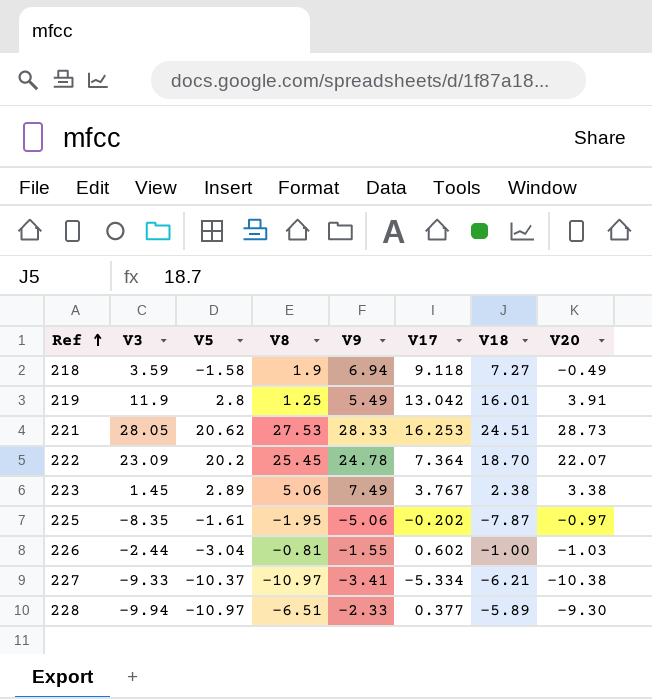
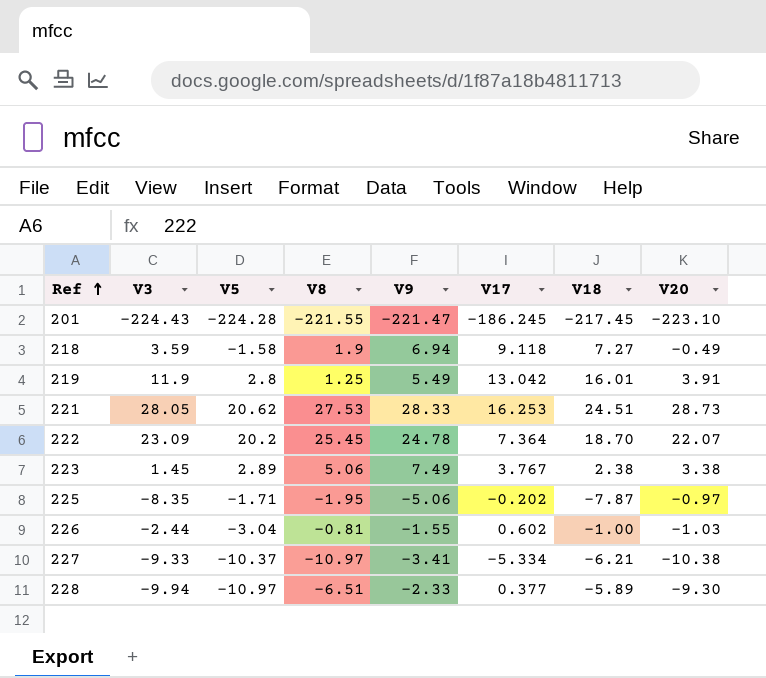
row 201: none -> -224.43 | -224.28 | -221.55 | -221.47 | -186.245 | -217.45 | -223.10
225 | V5: -1.61 -> -1.71

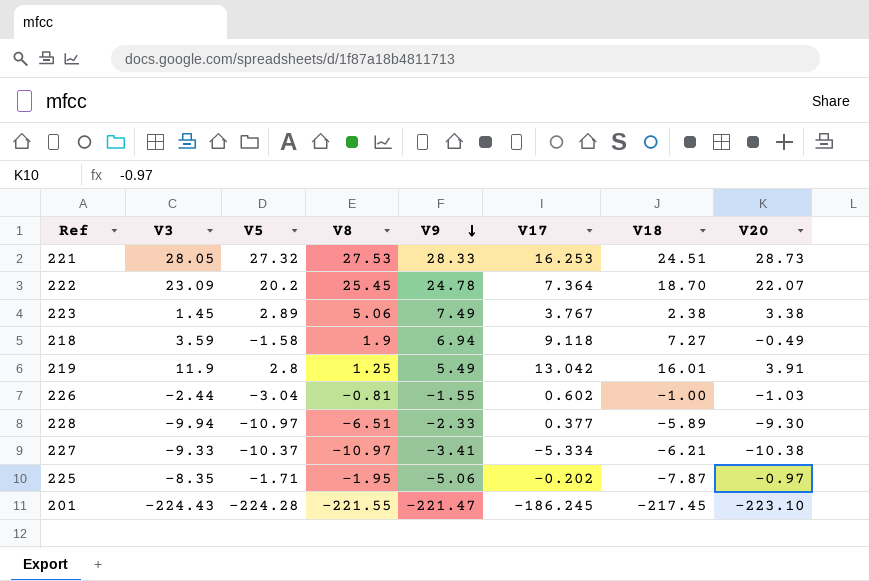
row order: Ref ascending -> V9 descending
221 | V5: 20.62 -> 27.32

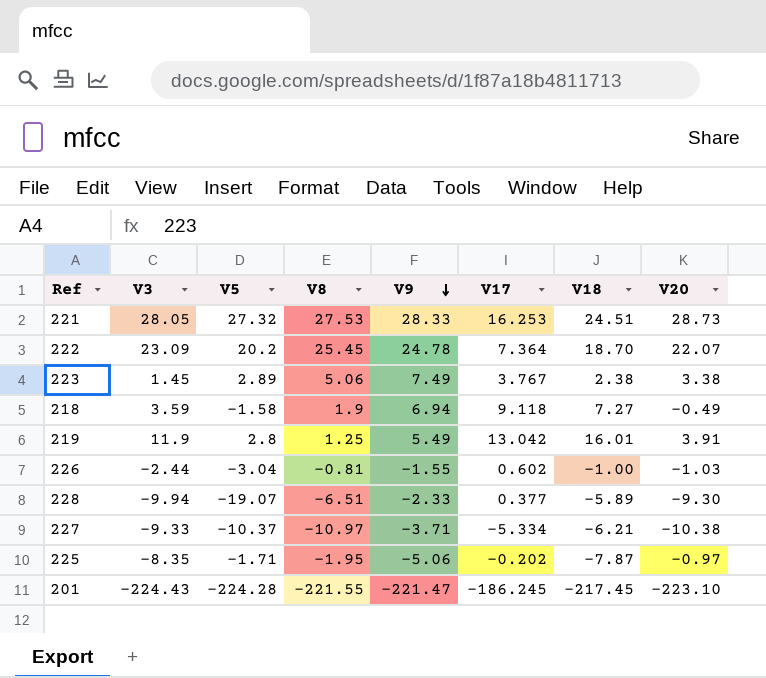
228 | V5: -10.97 -> -19.07
227 | V9: -3.41 -> -3.71

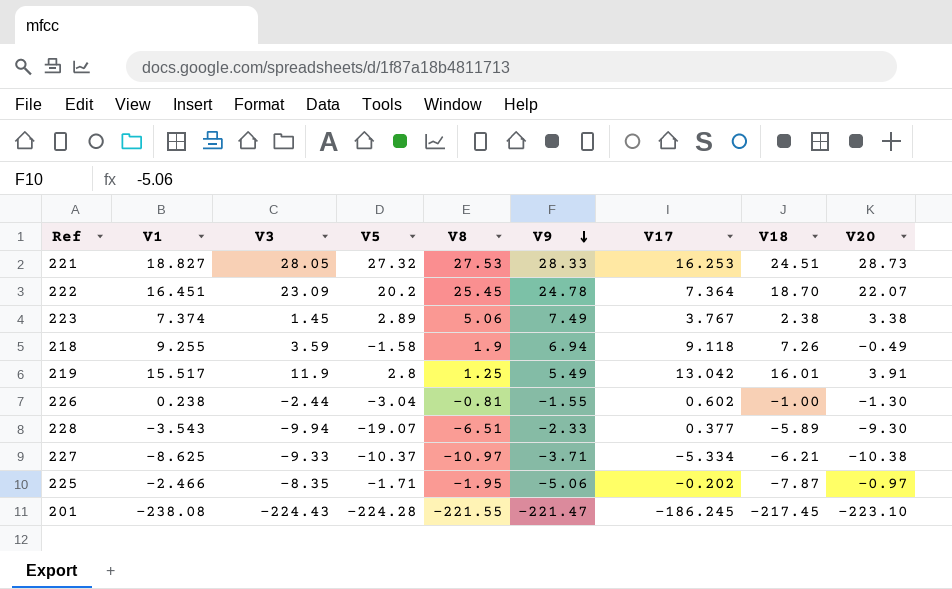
column V1 | position: none -> 2
218 | V18: 7.27 -> 7.26
226 | V20: -1.03 -> -1.30

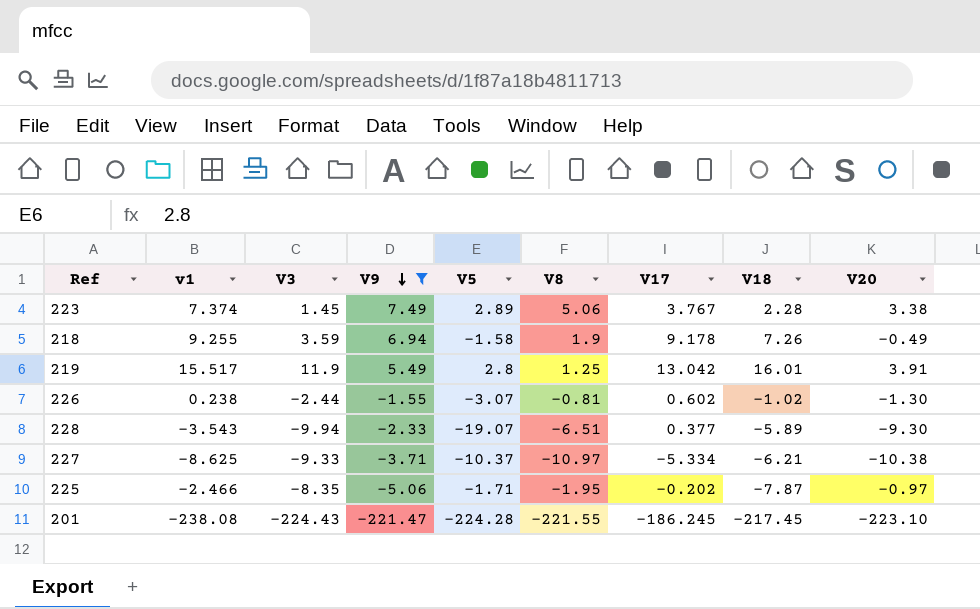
filter: none -> V9 <= 7.49
column name: V1 -> v1
column V9 | position: 6 -> 4
223 | V18: 2.38 -> 2.28
218 | V17: 9.118 -> 9.178
226 | V5: -3.04 -> -3.07
226 | V18: -1.00 -> -1.02

